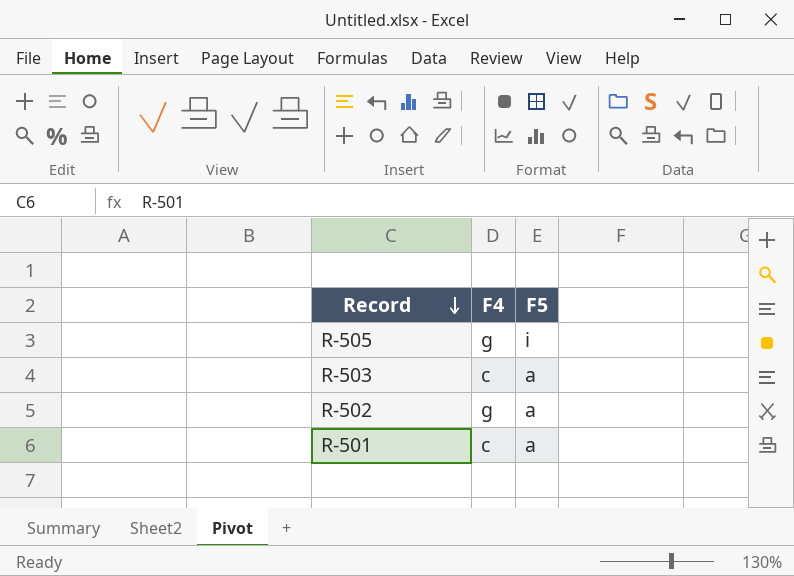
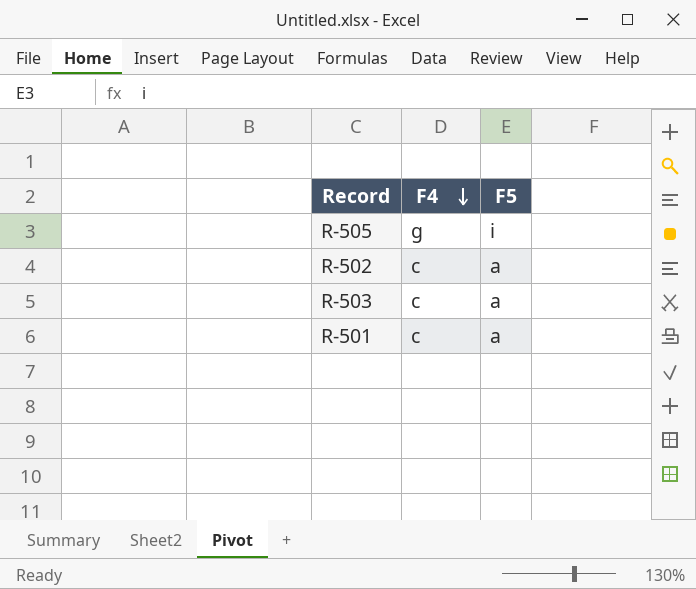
row order: Record descending -> F4 descending
R-502 | F4: g -> c

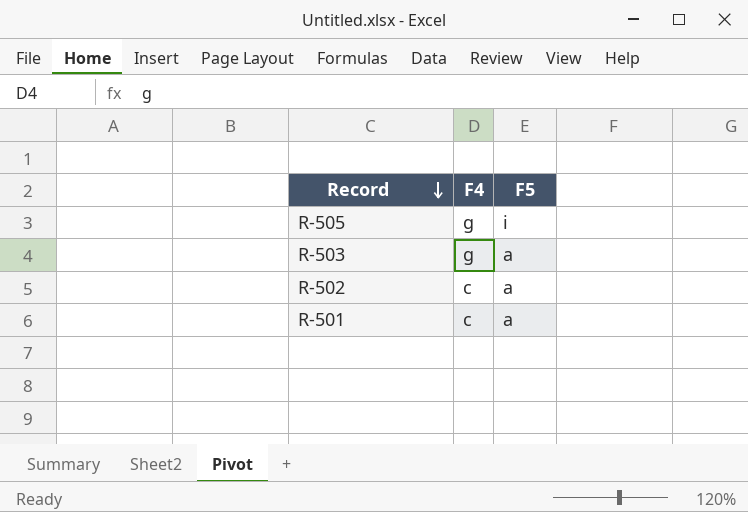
row order: F4 descending -> Record descending
R-503 | F4: c -> g

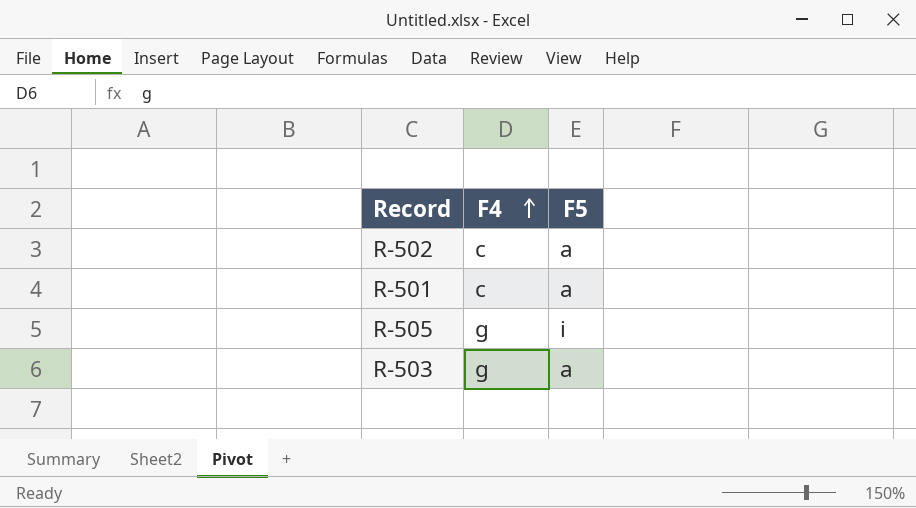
row order: Record descending -> F4 ascending

